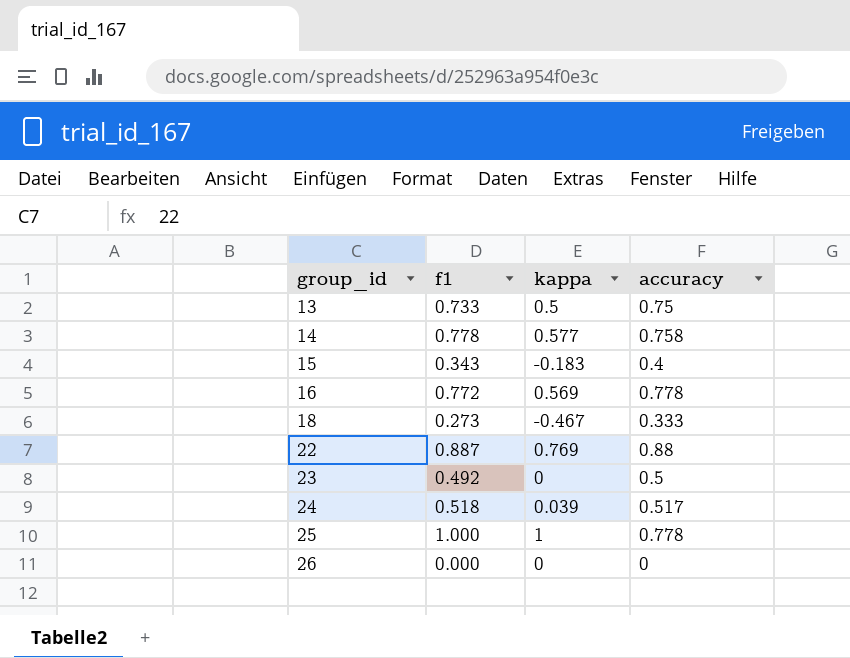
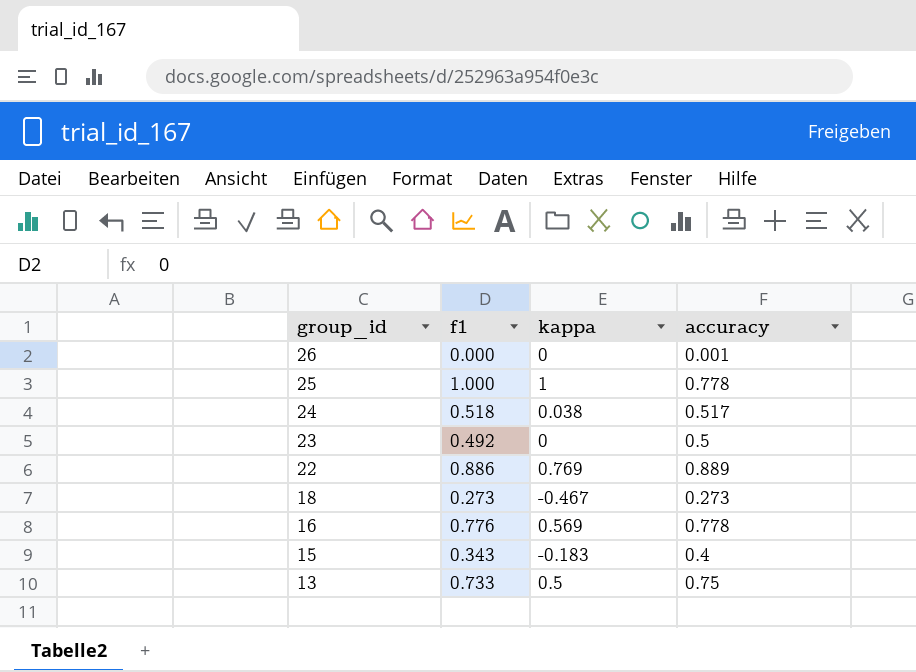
row order: group_id ascending -> group_id descending
row 14: 0.778 | 0.577 | 0.758 -> none
26 | accuracy: 0 -> 0.001
24 | kappa: 0.039 -> 0.038
22 | f1: 0.887 -> 0.886
22 | accuracy: 0.88 -> 0.889
18 | accuracy: 0.333 -> 0.273
16 | f1: 0.772 -> 0.776

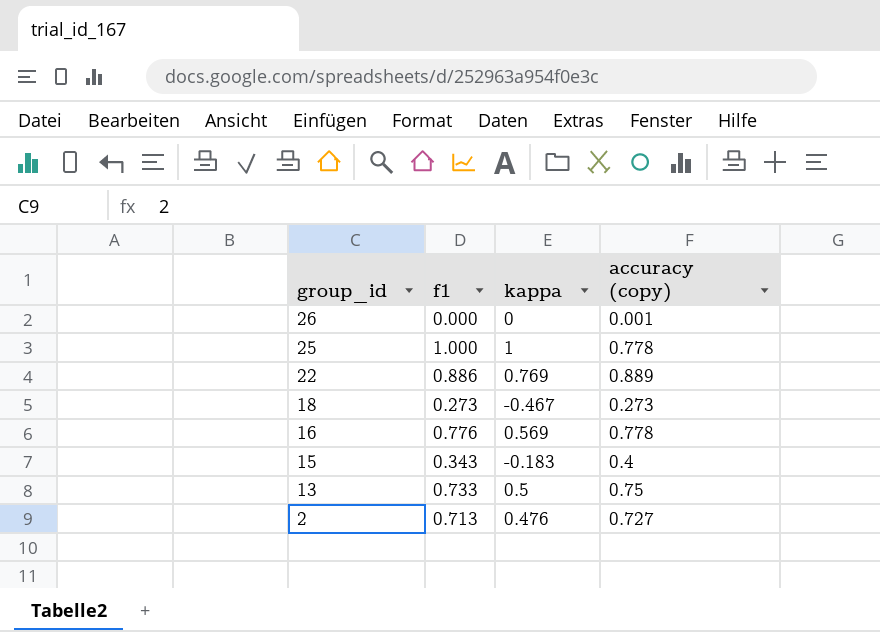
column name: accuracy -> accuracy (copy)
row 24: 0.518 | 0.038 | 0.517 -> none
row 23: 0.492 | 0 | 0.5 -> none
row 2: none -> 0.713 | 0.476 | 0.727

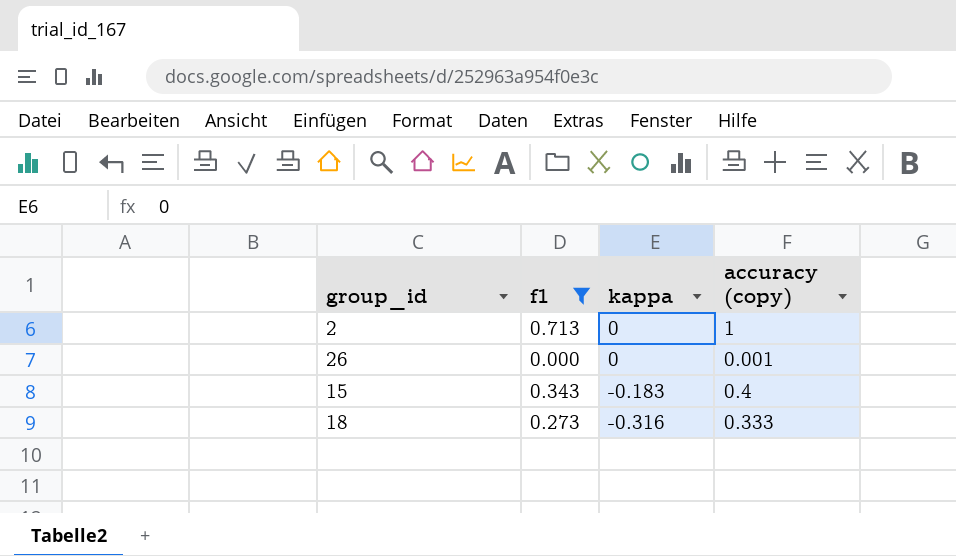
filter: none -> f1 <= 0.713
row order: group_id descending -> kappa descending
2 | kappa: 0.476 -> 0
2 | accuracy (copy): 0.727 -> 1
18 | kappa: -0.467 -> -0.316
18 | accuracy (copy): 0.273 -> 0.333

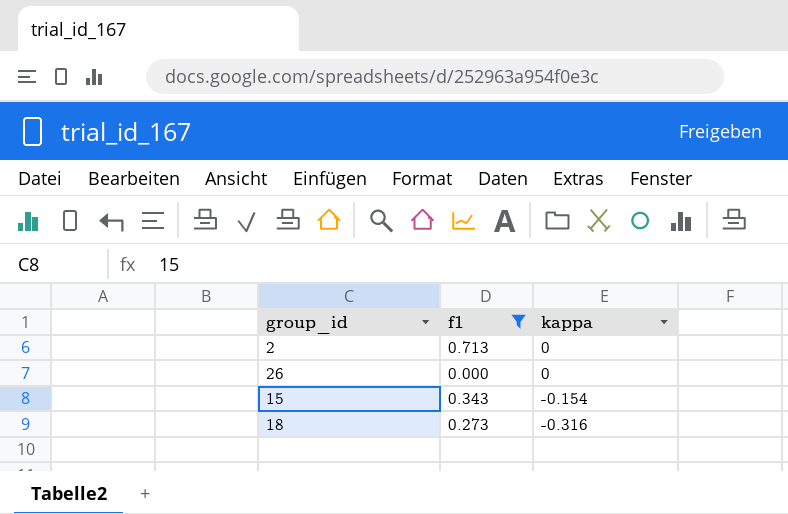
column accuracy (copy) | position: 4 -> none
15 | kappa: -0.183 -> -0.154

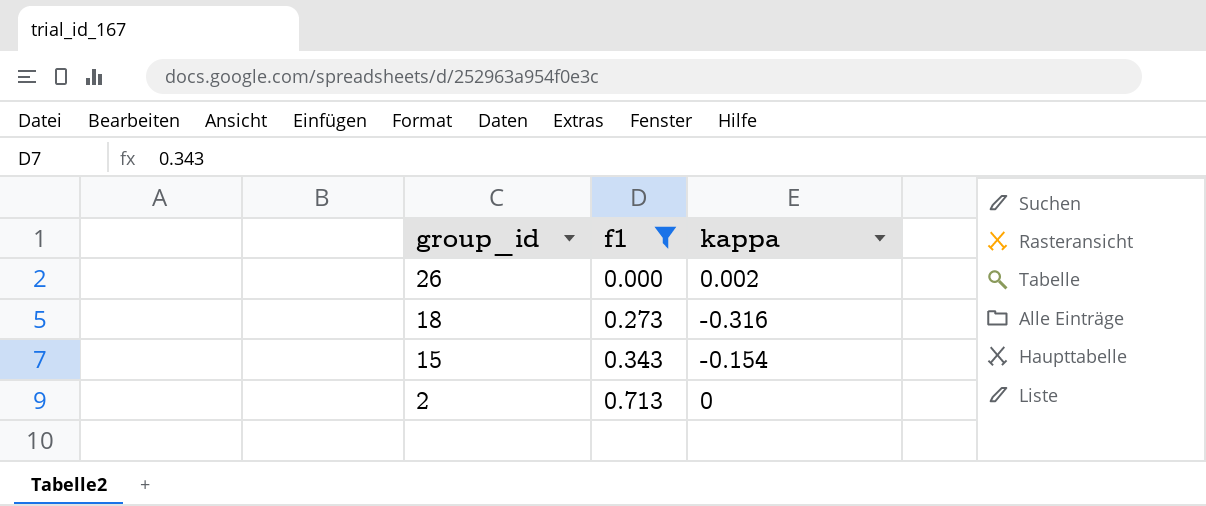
row order: kappa descending -> group_id descending
26 | kappa: 0 -> 0.002

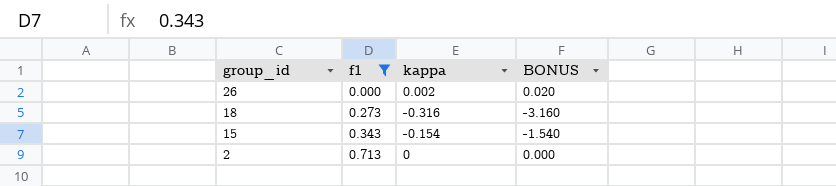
column BONUS | formula: none -> [kappa] * 10

